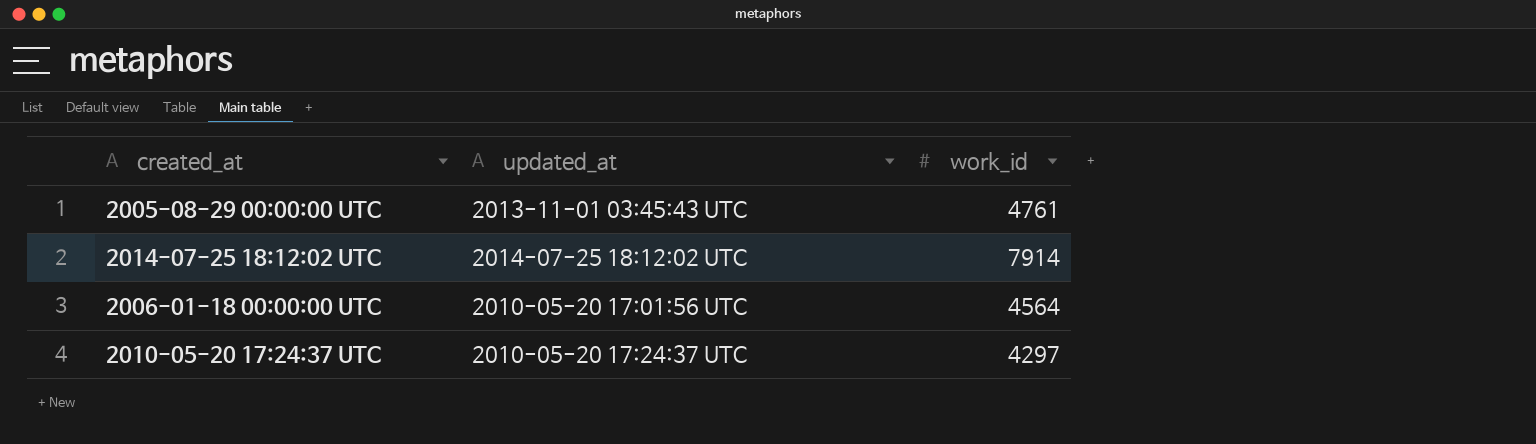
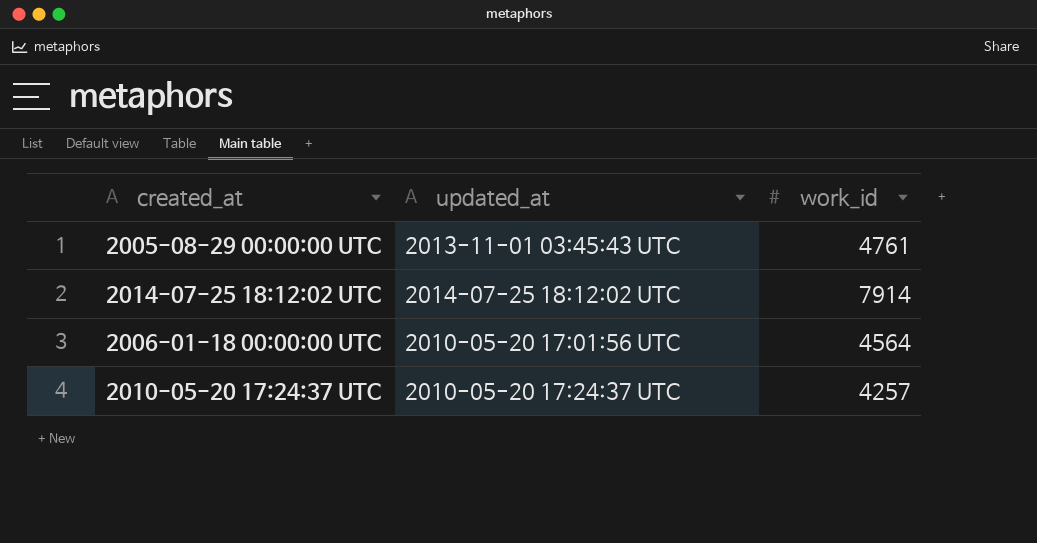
2010-05-20 17:24:37 UTC | work_id: 4297 -> 4257

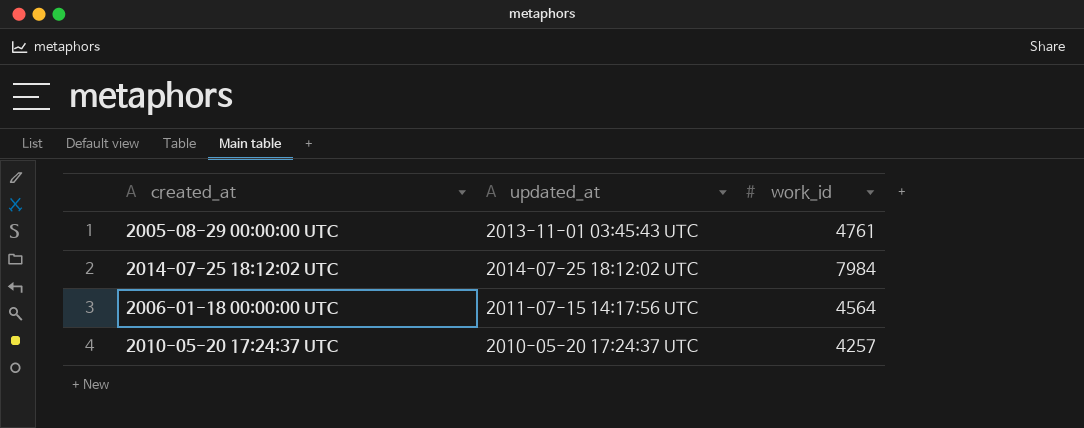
2014-07-25 18:12:02 UTC | work_id: 7914 -> 7984
2006-01-18 00:00:00 UTC | updated_at: 2010-05-20 17:01:56 UTC -> 2011-07-15 14:17:56 UTC

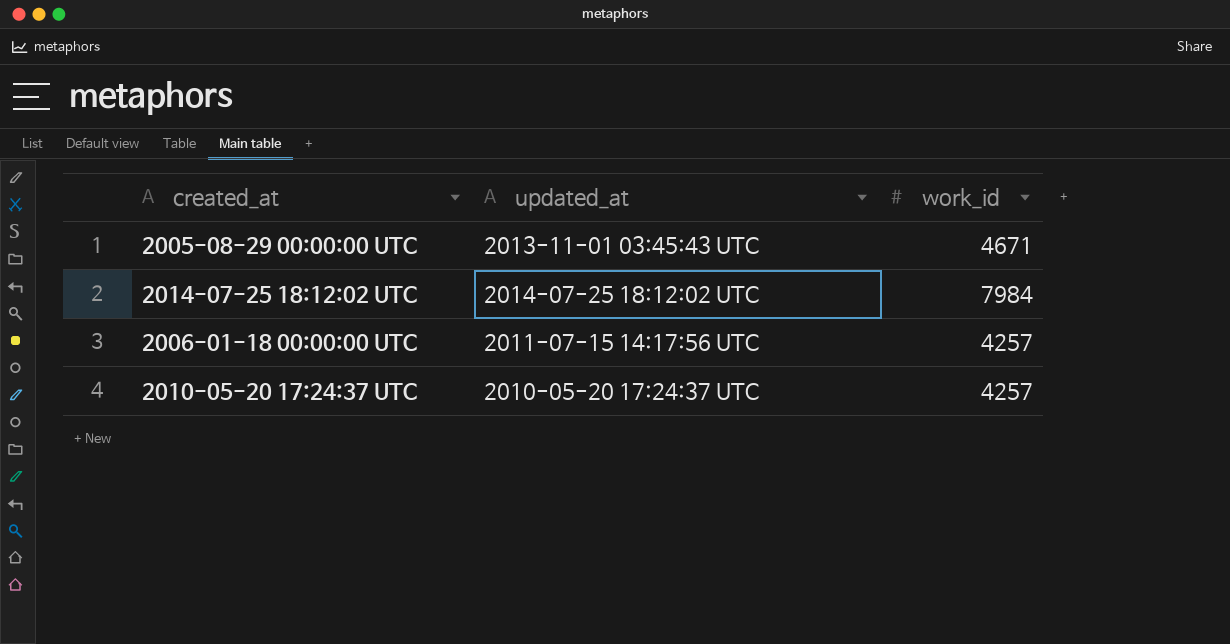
2005-08-29 00:00:00 UTC | work_id: 4761 -> 4671
2006-01-18 00:00:00 UTC | work_id: 4564 -> 4257

